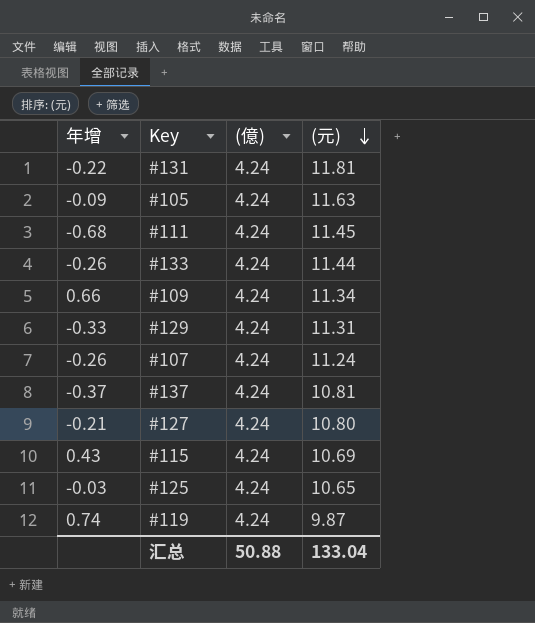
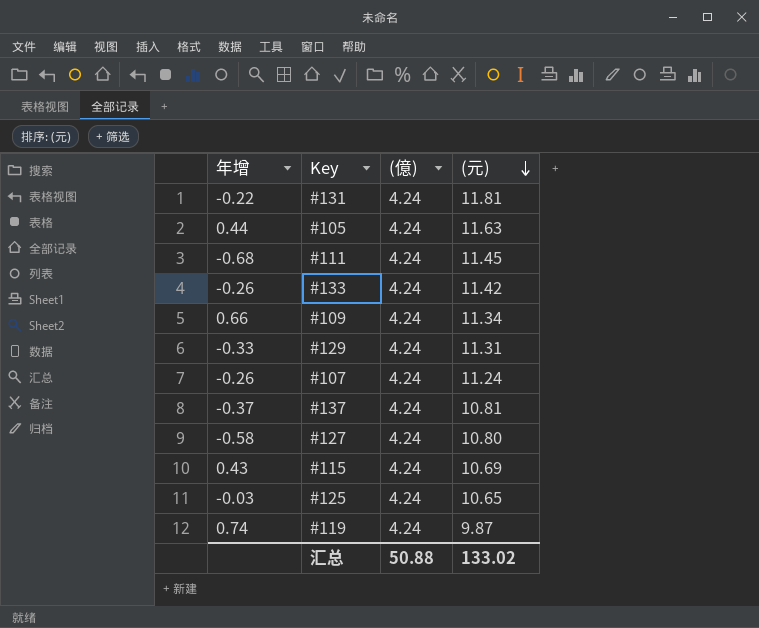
#105 | 年增: -0.09 -> 0.44
#133 | (元): 11.44 -> 11.42
#127 | 年增: -0.21 -> -0.58
汇总 | (元): 133.04 -> 133.02

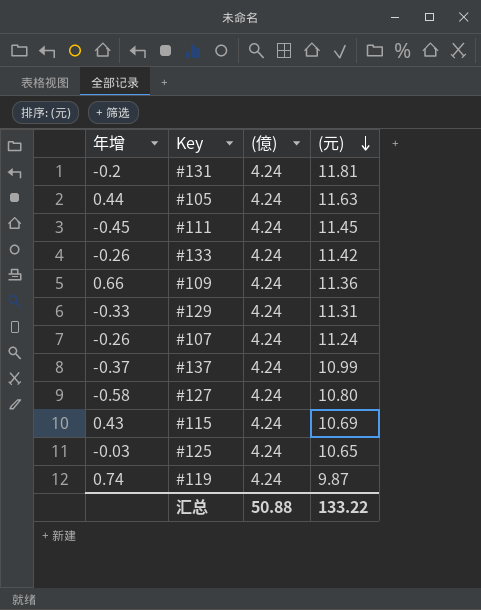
#131 | 年增: -0.22 -> -0.2
#111 | 年增: -0.68 -> -0.45
#109 | (元): 11.34 -> 11.36
#137 | (元): 10.81 -> 10.99
汇总 | (元): 133.02 -> 133.22

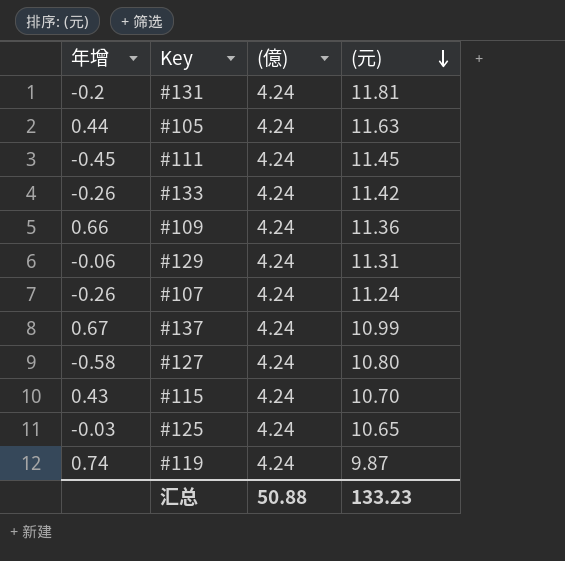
#129 | 年增: -0.33 -> -0.06
#137 | 年增: -0.37 -> 0.67
#115 | (元): 10.69 -> 10.70
汇总 | (元): 133.22 -> 133.23

